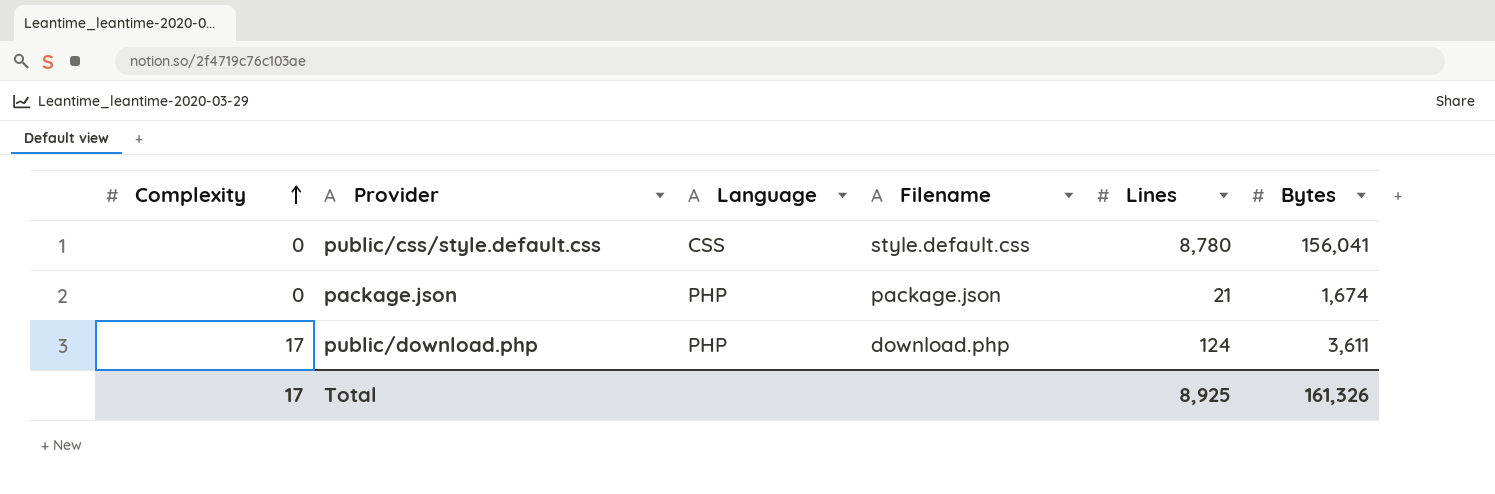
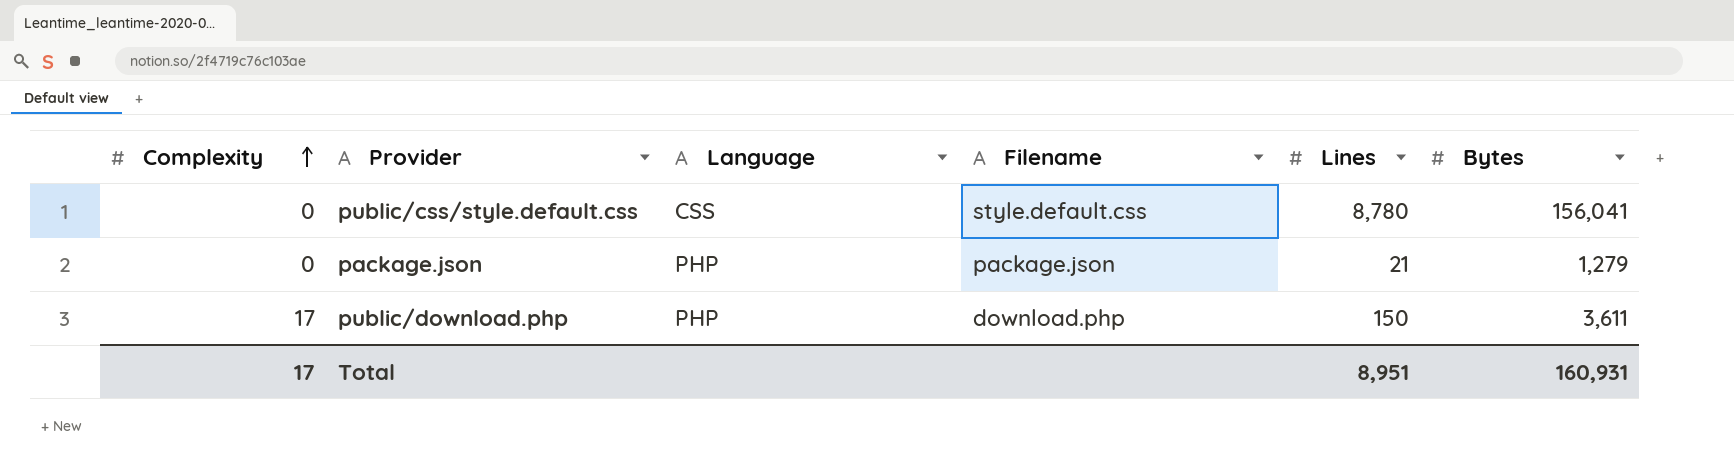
package.json | Bytes: 1,674 -> 1,279
public/download.php | Lines: 124 -> 150
Total | Lines: 8,925 -> 8,951
Total | Bytes: 161,326 -> 160,931

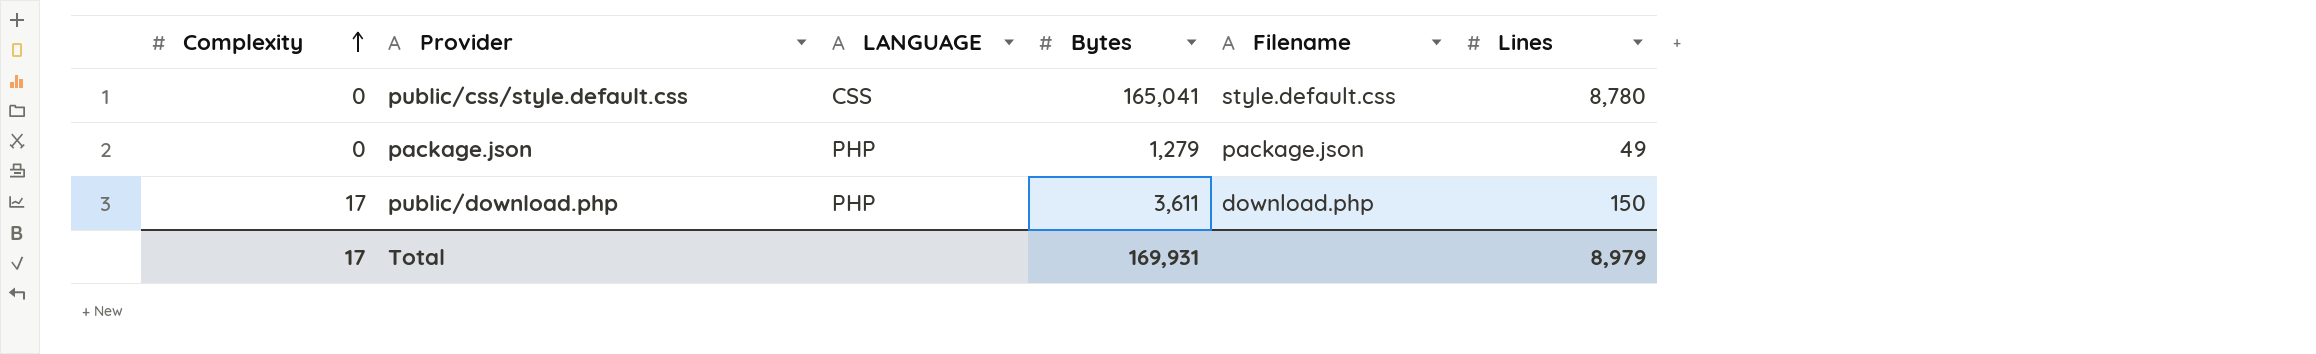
column name: Language -> LANGUAGE
column Bytes | position: 6 -> 4
public/css/style.default.css | Bytes: 156,041 -> 165,041
package.json | Lines: 21 -> 49
Total | Bytes: 160,931 -> 169,931
Total | Lines: 8,951 -> 8,979

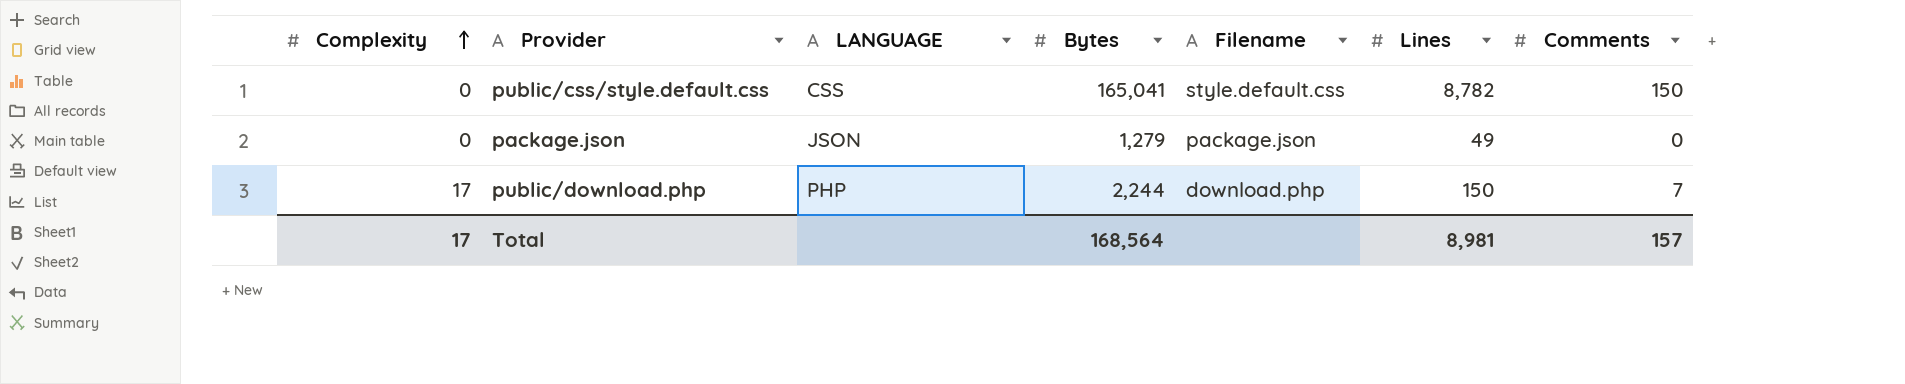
column Comments | position: none -> 7
public/css/style.default.css | Lines: 8,780 -> 8,782
package.json | LANGUAGE: PHP -> JSON
public/download.php | Bytes: 3,611 -> 2,244
Total | Bytes: 169,931 -> 168,564
Total | Lines: 8,979 -> 8,981

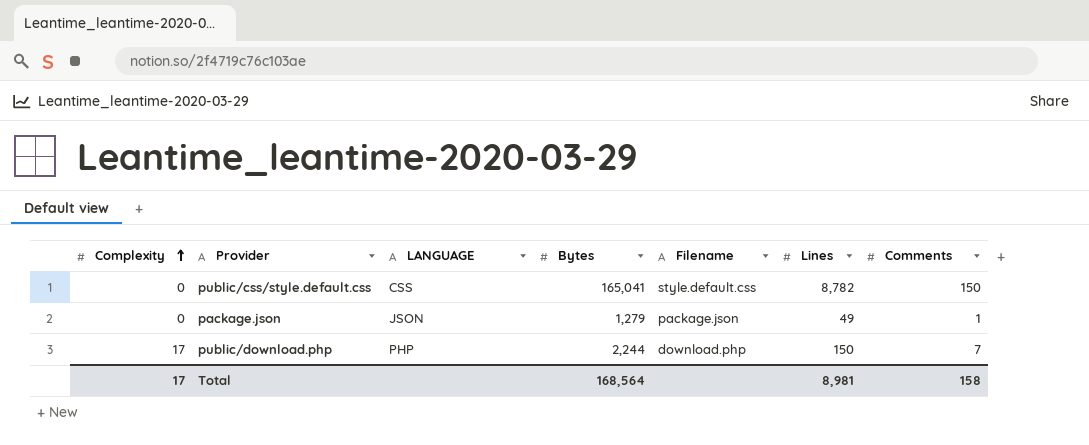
package.json | Comments: 0 -> 1
Total | Comments: 157 -> 158

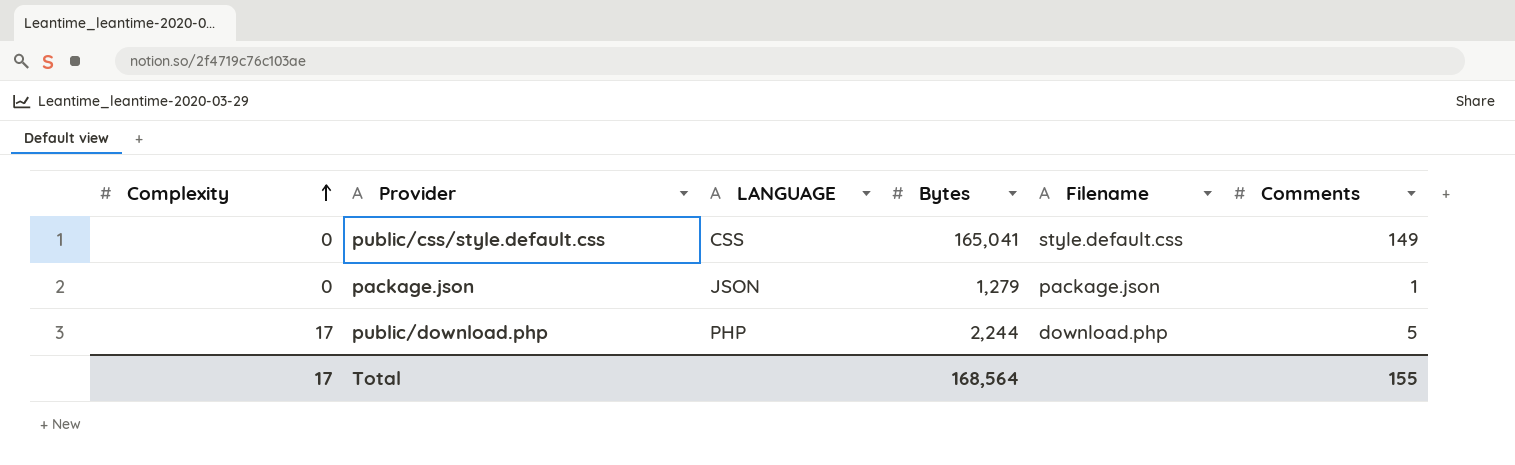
column Lines | position: 6 -> none
public/css/style.default.css | Comments: 150 -> 149
public/download.php | Comments: 7 -> 5
Total | Comments: 158 -> 155

